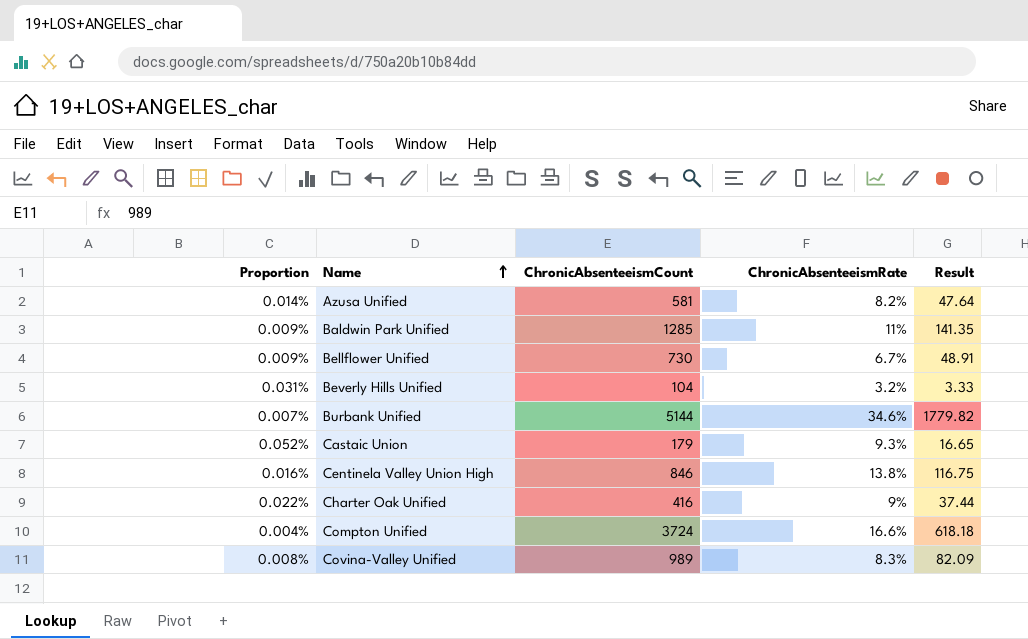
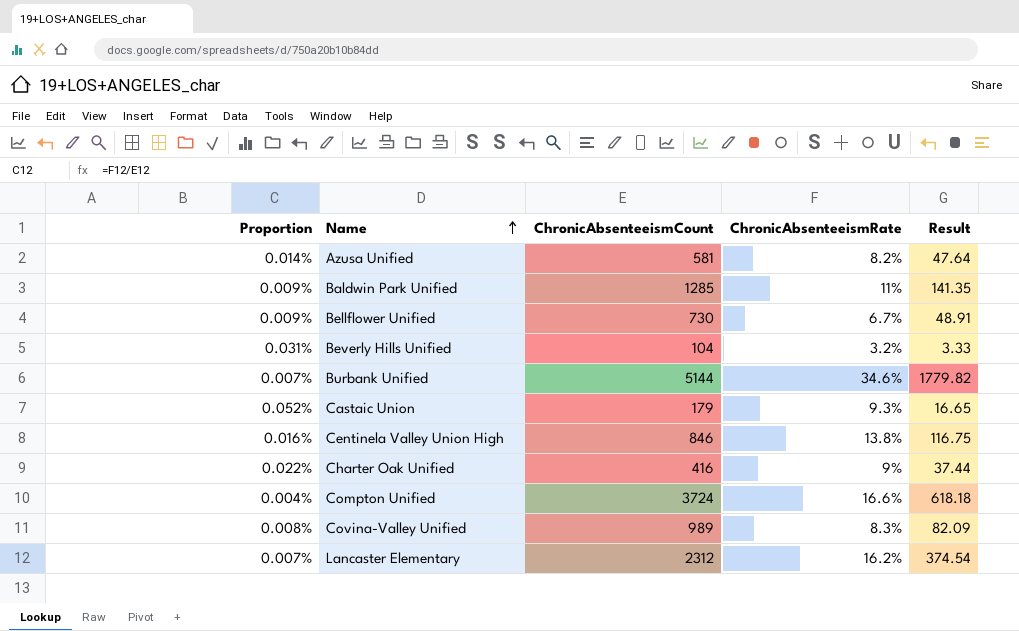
row Lancaster Elementary: none -> 0.007% | 2312 | 16.2% | 374.54

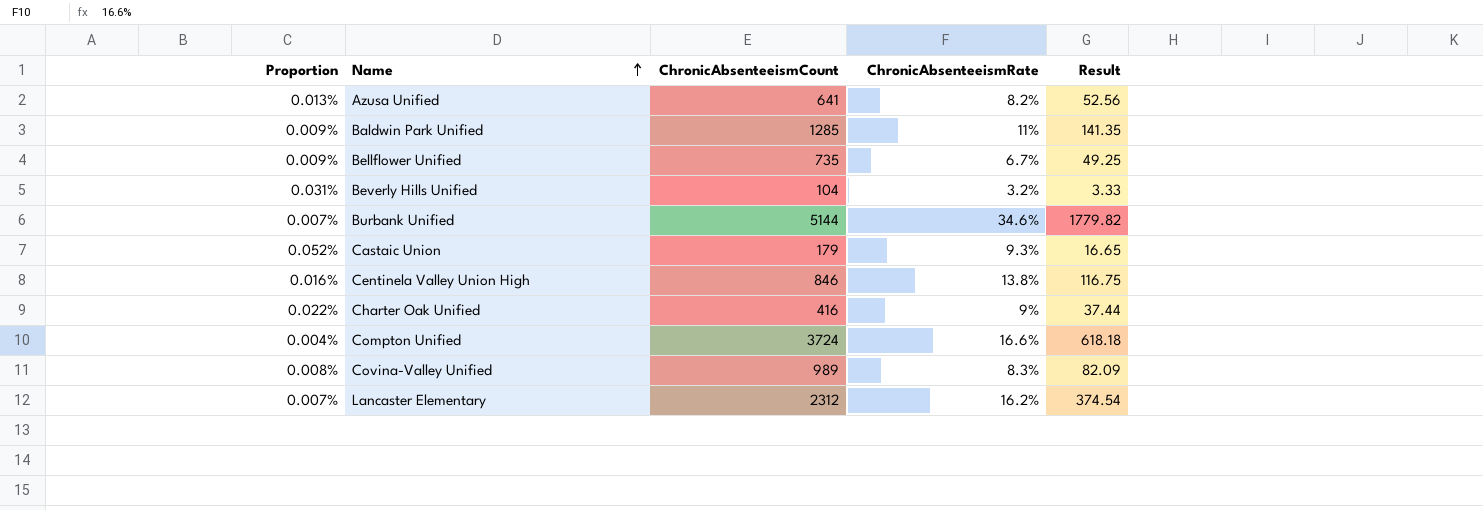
Azusa Unified | Proportion: 0.014% -> 0.013%
Azusa Unified | ChronicAbsenteeismCount: 581 -> 641
Azusa Unified | Result: 47.64 -> 52.56
Bellflower Unified | ChronicAbsenteeismCount: 730 -> 735
Bellflower Unified | Result: 48.91 -> 49.25

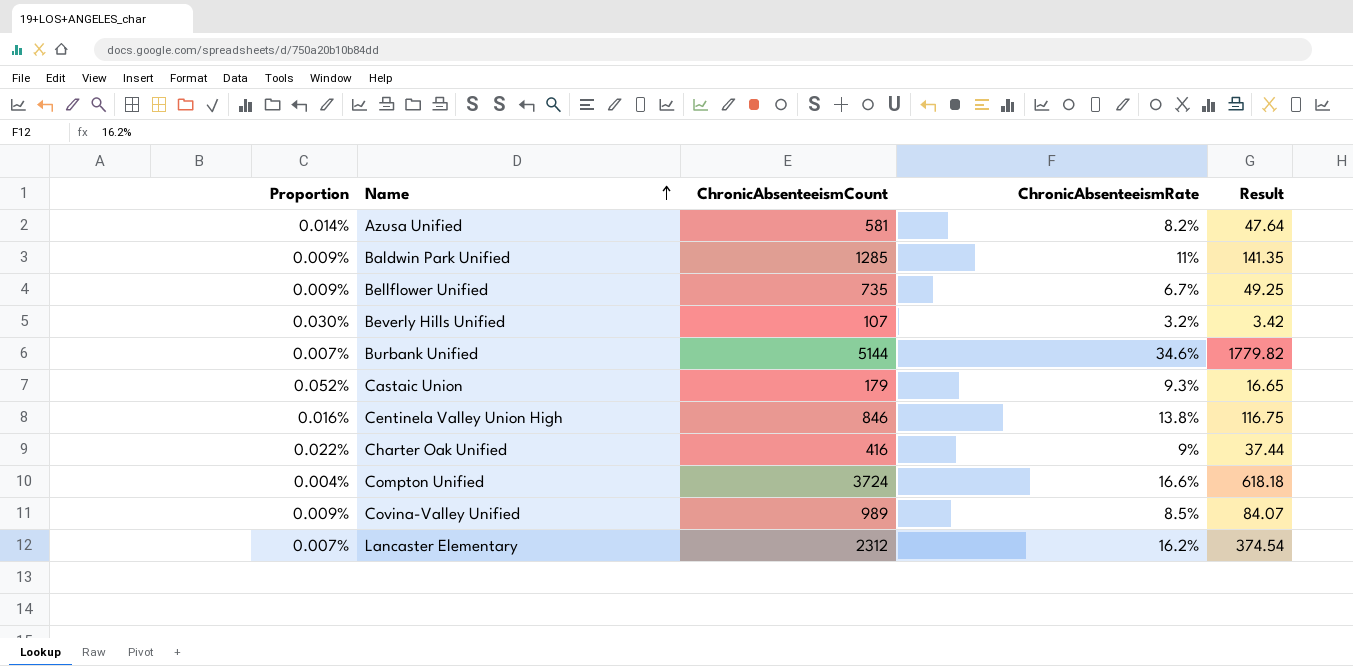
Azusa Unified | Proportion: 0.013% -> 0.014%
Azusa Unified | ChronicAbsenteeismCount: 641 -> 581
Azusa Unified | Result: 52.56 -> 47.64
Beverly Hills Unified | Proportion: 0.031% -> 0.030%
Beverly Hills Unified | ChronicAbsenteeismCount: 104 -> 107
Beverly Hills Unified | Result: 3.33 -> 3.42
Covina-Valley Unified | Proportion: 0.008% -> 0.009%
Covina-Valley Unified | ChronicAbsenteeismRate: 8.3% -> 8.5%
Covina-Valley Unified | Result: 82.09 -> 84.07

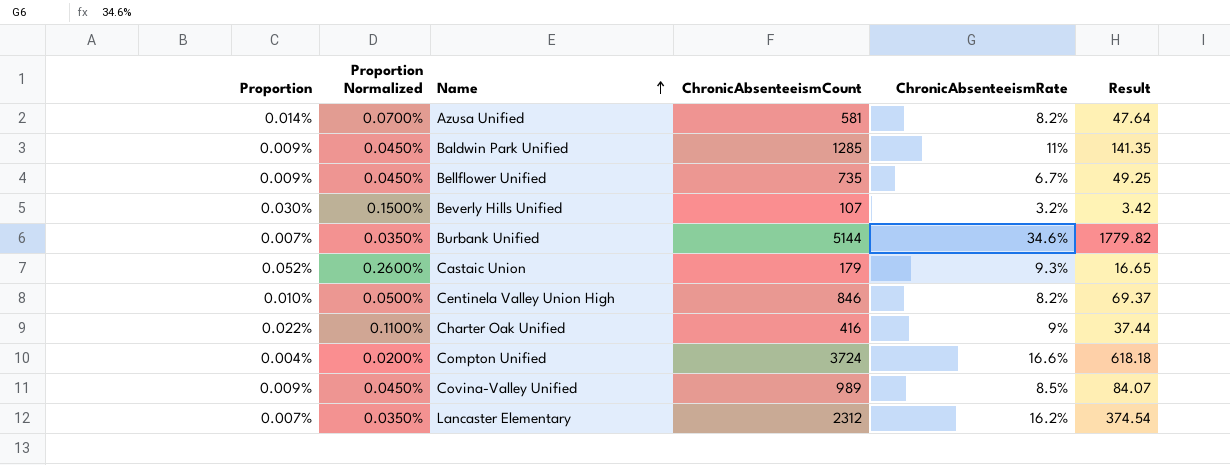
column Proportion Normalized | formula: none -> [Proportion] * 5
Centinela Valley Union High | Proportion: 0.016% -> 0.010%
Centinela Valley Union High | ChronicAbsenteeismRate: 13.8% -> 8.2%
Centinela Valley Union High | Result: 116.75 -> 69.37

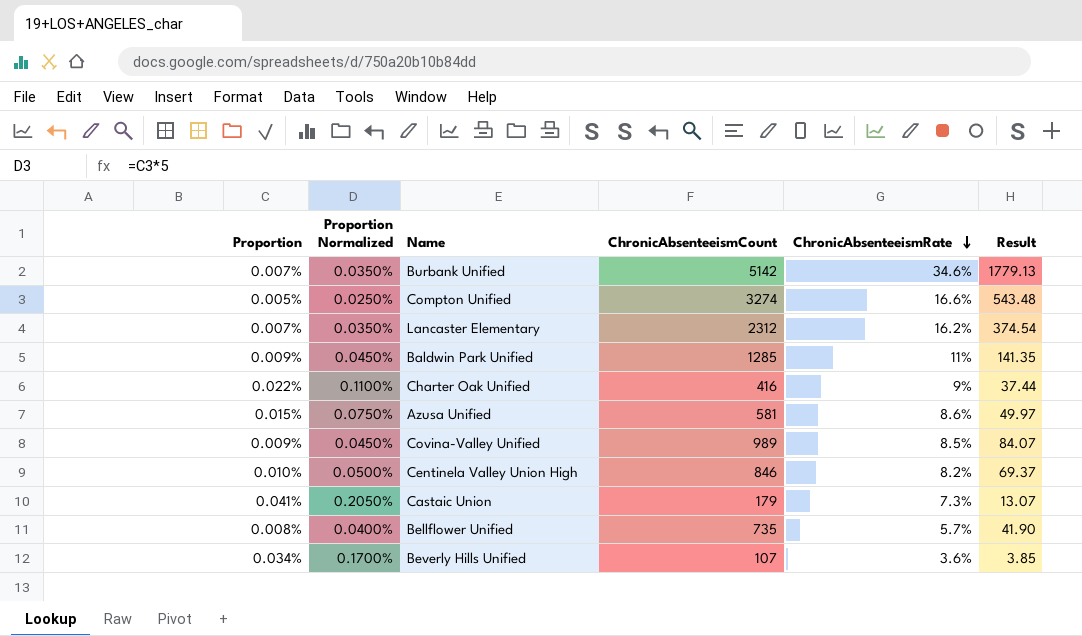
row order: Name ascending -> ChronicAbsenteeismRate descending
Burbank Unified | ChronicAbsenteeismCount: 5144 -> 5142
Burbank Unified | Result: 1779.82 -> 1779.13
Compton Unified | Proportion: 0.004% -> 0.005%
Compton Unified | Proportion Normalized: 0.0200% -> 0.0250%
Compton Unified | ChronicAbsenteeismCount: 3724 -> 3274
Compton Unified | Result: 618.18 -> 543.48
Azusa Unified | Proportion: 0.014% -> 0.015%
Azusa Unified | Proportion Normalized: 0.0700% -> 0.0750%
Azusa Unified | ChronicAbsenteeismRate: 8.2% -> 8.6%
Azusa Unified | Result: 47.64 -> 49.97
Castaic Union | Proportion: 0.052% -> 0.041%
Castaic Union | Proportion Normalized: 0.2600% -> 0.2050%
Castaic Union | ChronicAbsenteeismRate: 9.3% -> 7.3%
Castaic Union | Result: 16.65 -> 13.07
Bellflower Unified | Proportion: 0.009% -> 0.008%
Bellflower Unified | Proportion Normalized: 0.0450% -> 0.0400%
Bellflower Unified | ChronicAbsenteeismRate: 6.7% -> 5.7%
Bellflower Unified | Result: 49.25 -> 41.90
Beverly Hills Unified | Proportion: 0.030% -> 0.034%
Beverly Hills Unified | Proportion Normalized: 0.1500% -> 0.1700%
Beverly Hills Unified | ChronicAbsenteeismRate: 3.2% -> 3.6%
Beverly Hills Unified | Result: 3.42 -> 3.85

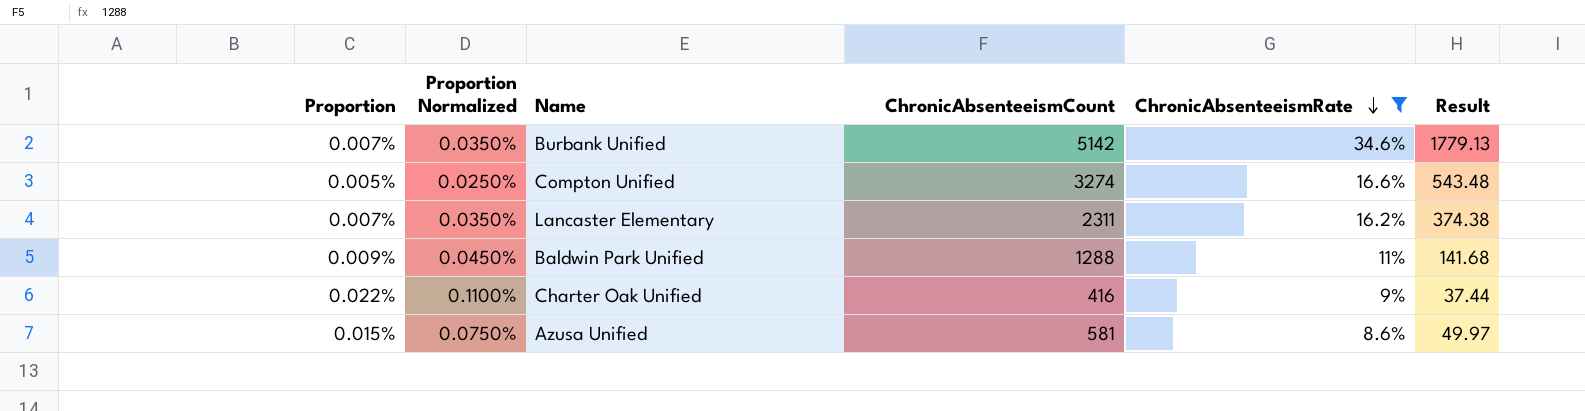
filter: none -> ChronicAbsenteeismRate >= 8.6%
Lancaster Elementary | ChronicAbsenteeismCount: 2312 -> 2311
Lancaster Elementary | Result: 374.54 -> 374.38
Baldwin Park Unified | ChronicAbsenteeismCount: 1285 -> 1288
Baldwin Park Unified | Result: 141.35 -> 141.68

